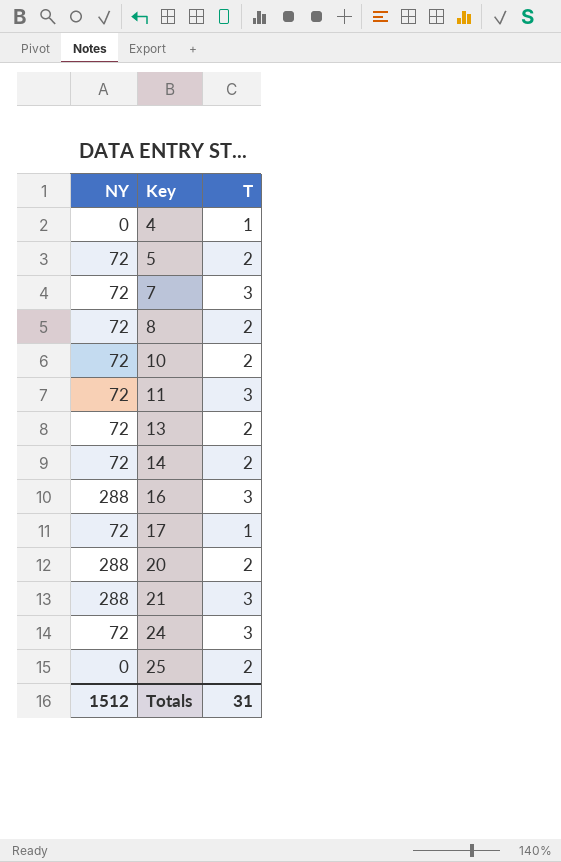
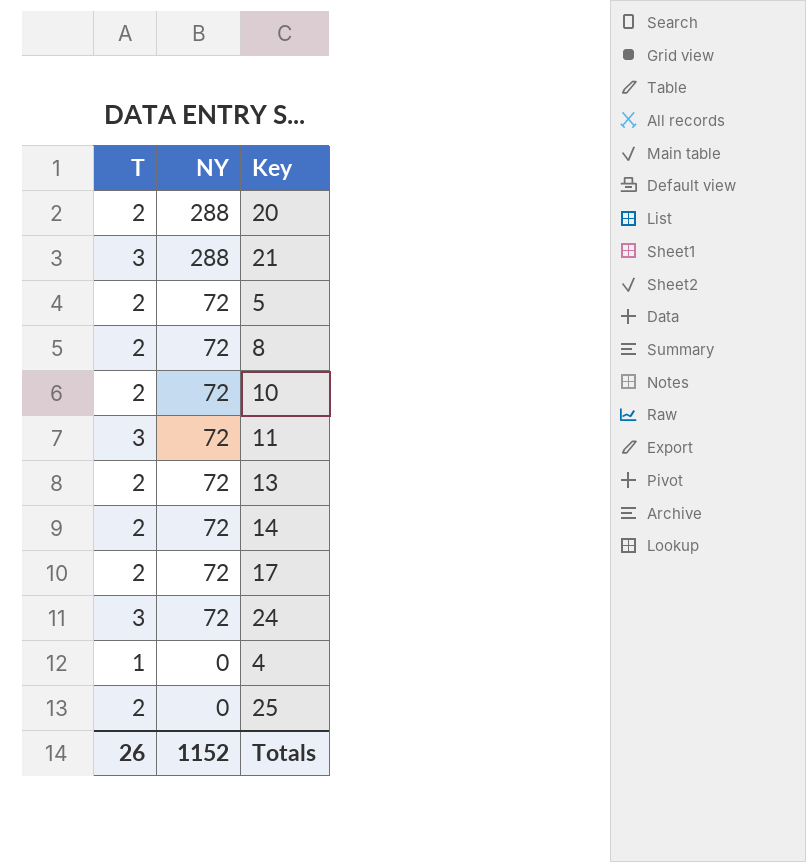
row order: Key ascending -> NY descending
column T | position: 3 -> 1
row 7: 72 | 3 -> none
row 16: 288 | 3 -> none
17 | T: 1 -> 2
Totals | T: 31 -> 26
Totals | NY: 1512 -> 1152

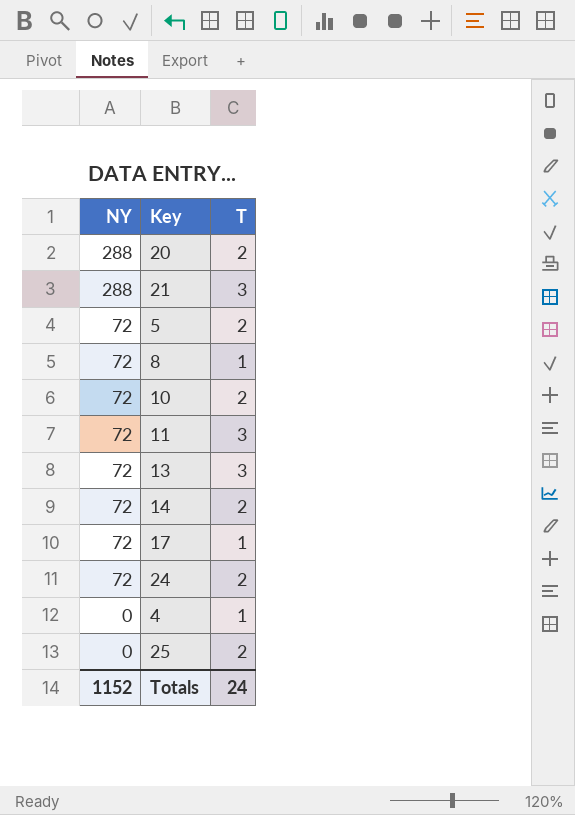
column T | position: 1 -> 3
8 | T: 2 -> 1
13 | T: 2 -> 3
17 | T: 2 -> 1
24 | T: 3 -> 2
Totals | T: 26 -> 24

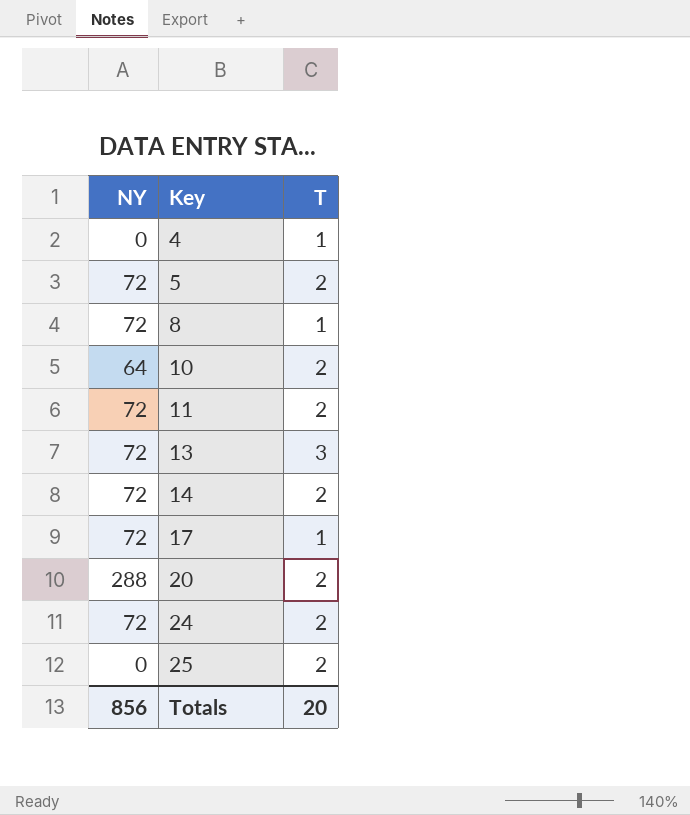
row order: NY descending -> Key ascending
row 21: 288 | 3 -> none
10 | NY: 72 -> 64
11 | T: 3 -> 2
Totals | NY: 1152 -> 856
Totals | T: 24 -> 20

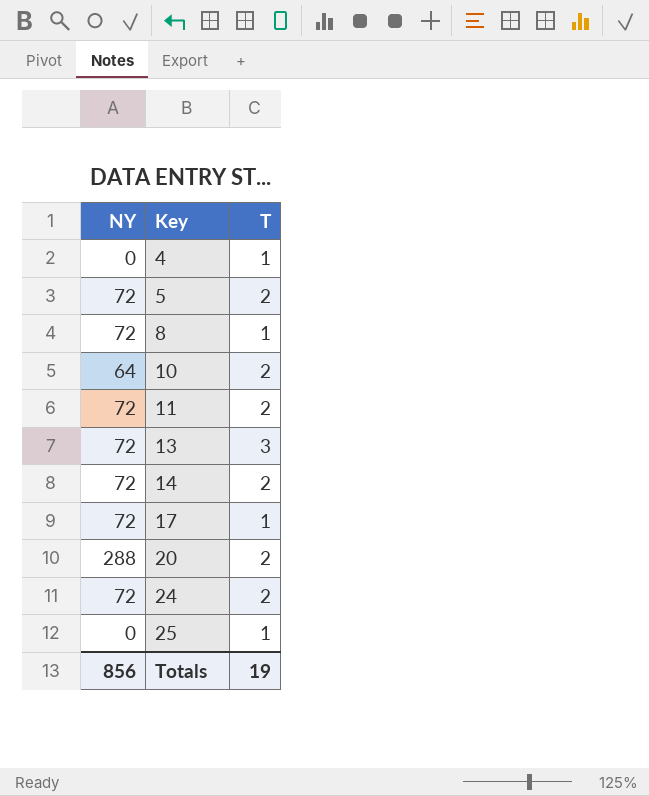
25 | T: 2 -> 1
Totals | T: 20 -> 19

